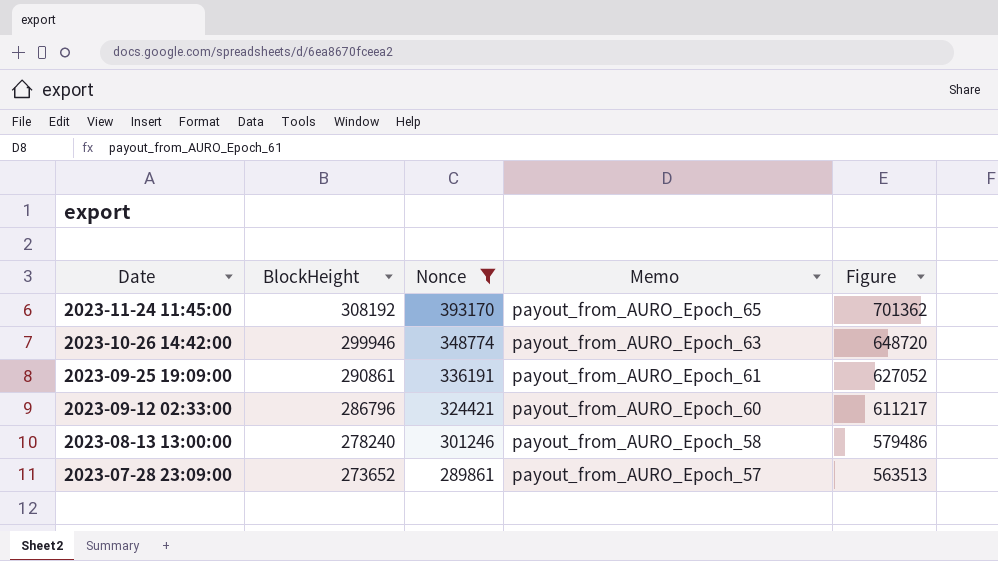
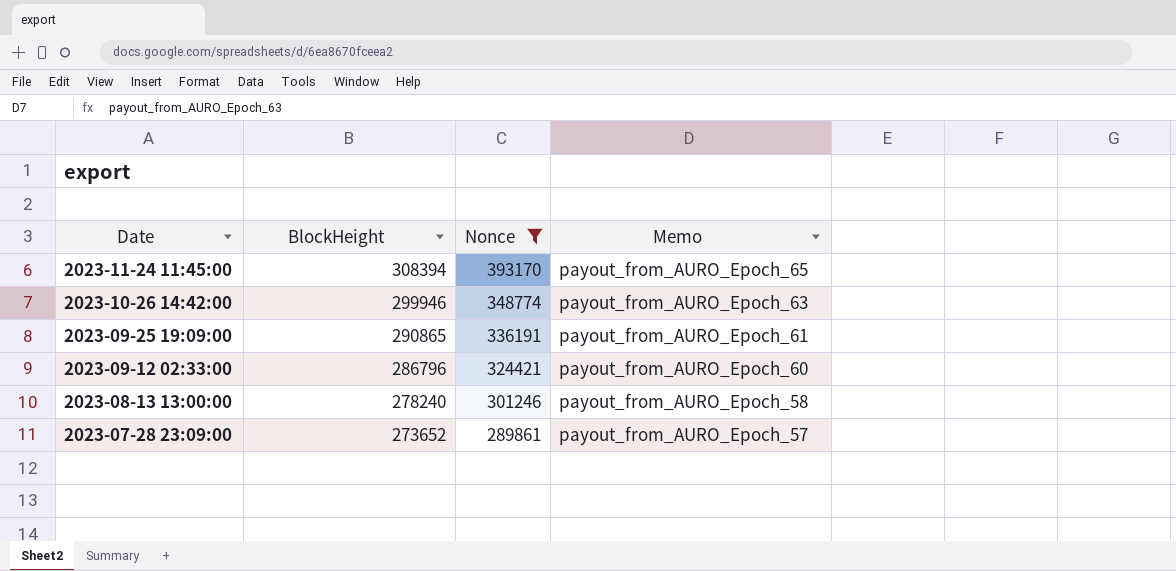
column Figure | formula: [BlockHeight] + [Nonce] -> none
2023-11-24 11:45:00 | BlockHeight: 308192 -> 308394
2023-09-25 19:09:00 | BlockHeight: 290861 -> 290865

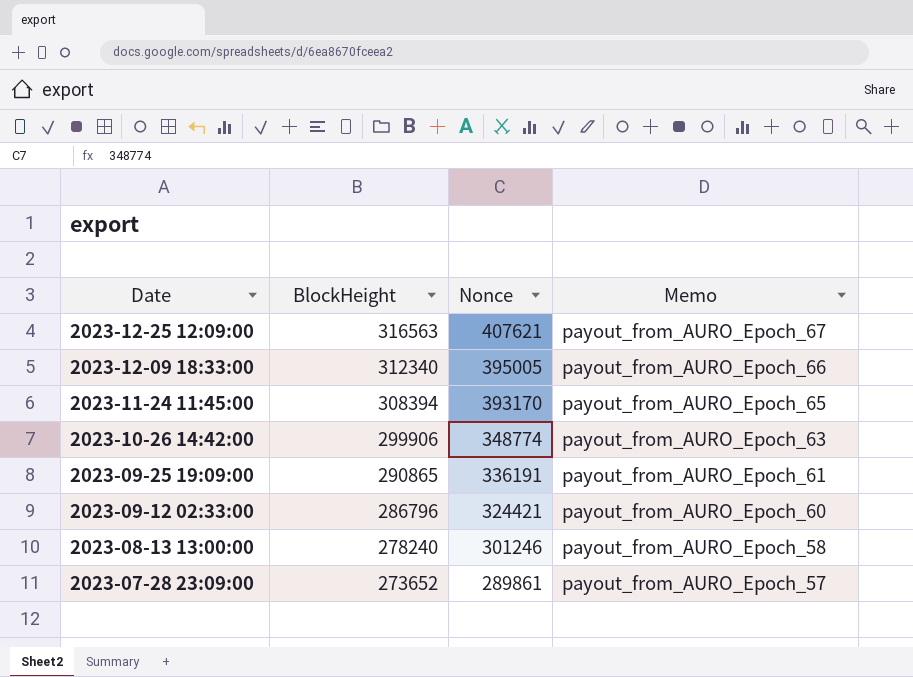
filter: Nonce <= 393170 -> none
2023-10-26 14:42:00 | BlockHeight: 299946 -> 299906

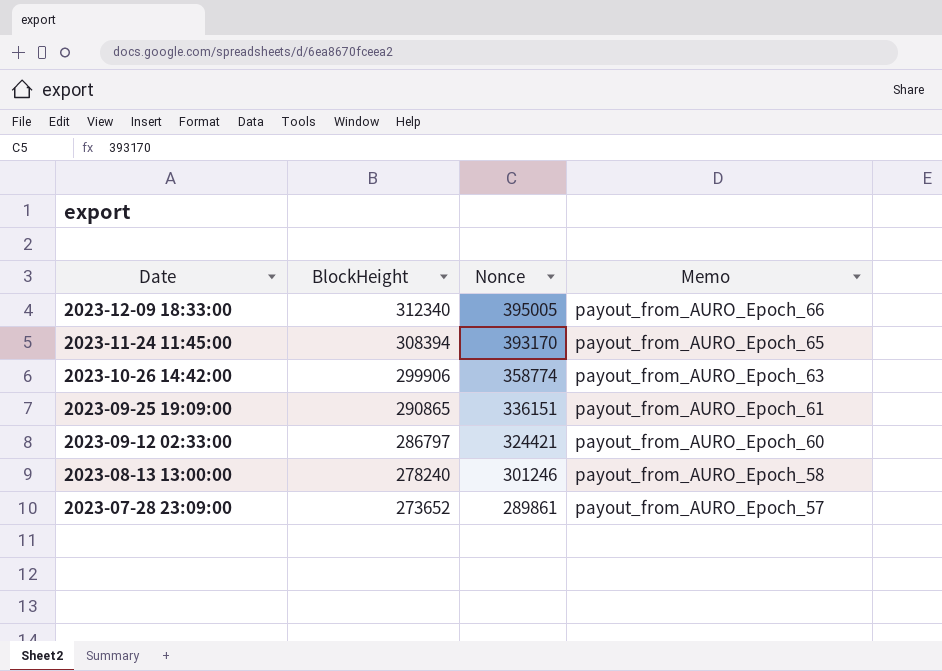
row 2023-12-25 12:09:00: 316563 | 407621 | payout_from_AURO_Epoch_67 -> none
2023-10-26 14:42:00 | Nonce: 348774 -> 358774
2023-09-25 19:09:00 | Nonce: 336191 -> 336151
2023-09-12 02:33:00 | BlockHeight: 286796 -> 286797

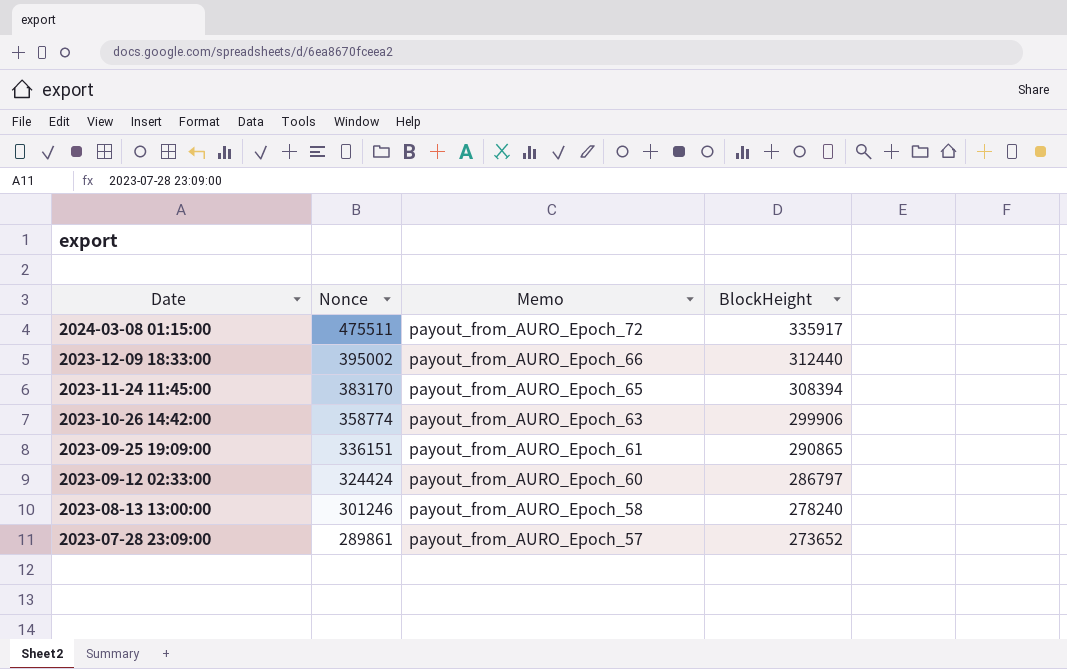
column BlockHeight | position: 2 -> 4
row 2024-03-08 01:15:00: none -> 475511 | payout_from_AURO_Epoch_72 | 335917
2023-12-09 18:33:00 | Nonce: 395005 -> 395002
2023-12-09 18:33:00 | BlockHeight: 312340 -> 312440
2023-11-24 11:45:00 | Nonce: 393170 -> 383170
2023-09-12 02:33:00 | Nonce: 324421 -> 324424

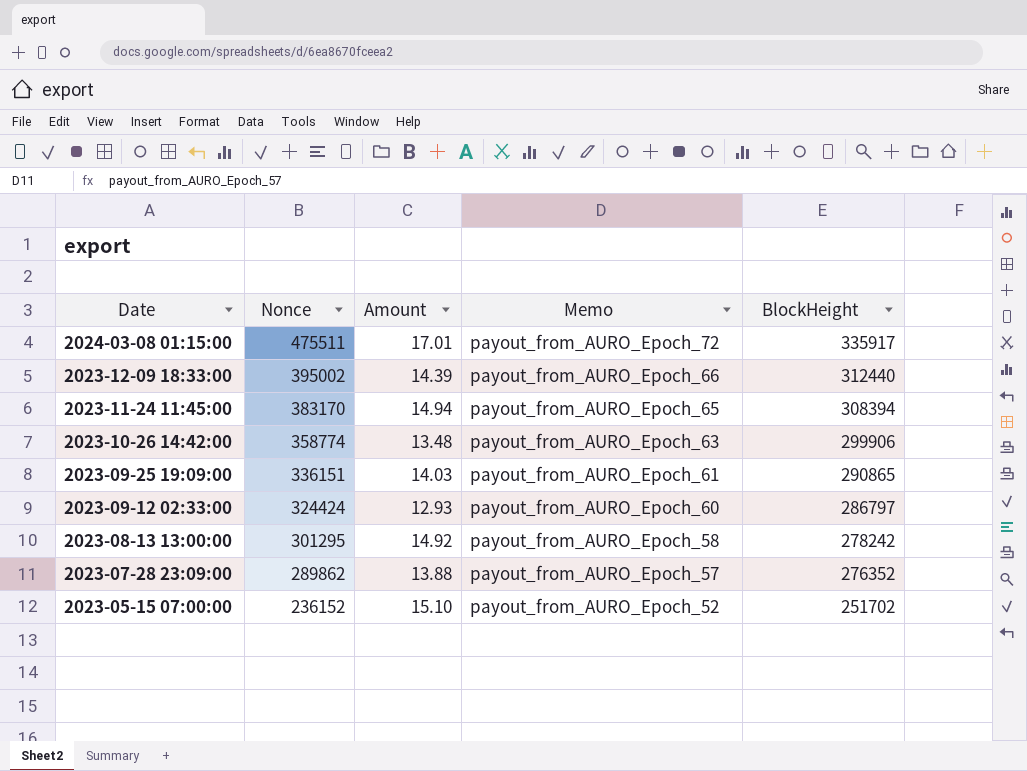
column Amount | position: none -> 3
2023-08-13 13:00:00 | Nonce: 301246 -> 301295
2023-08-13 13:00:00 | BlockHeight: 278240 -> 278242
2023-07-28 23:09:00 | Nonce: 289861 -> 289862
2023-07-28 23:09:00 | BlockHeight: 273652 -> 276352
row 2023-05-15 07:00:00: none -> 236152 | 15.10 | payout_from_AURO_Epoch_52 | 251702

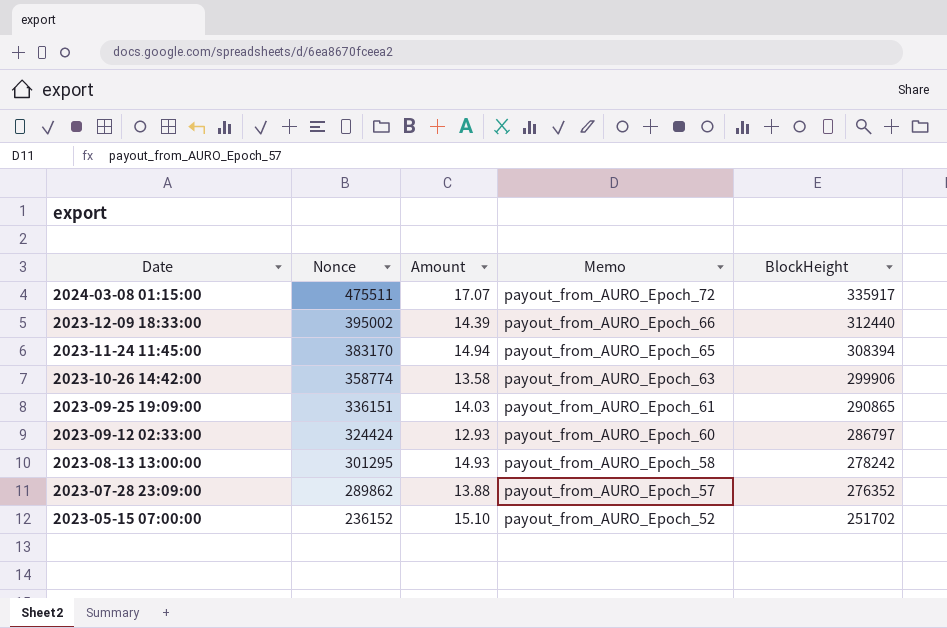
2024-03-08 01:15:00 | Amount: 17.01 -> 17.07
2023-10-26 14:42:00 | Amount: 13.48 -> 13.58
2023-08-13 13:00:00 | Amount: 14.92 -> 14.93

